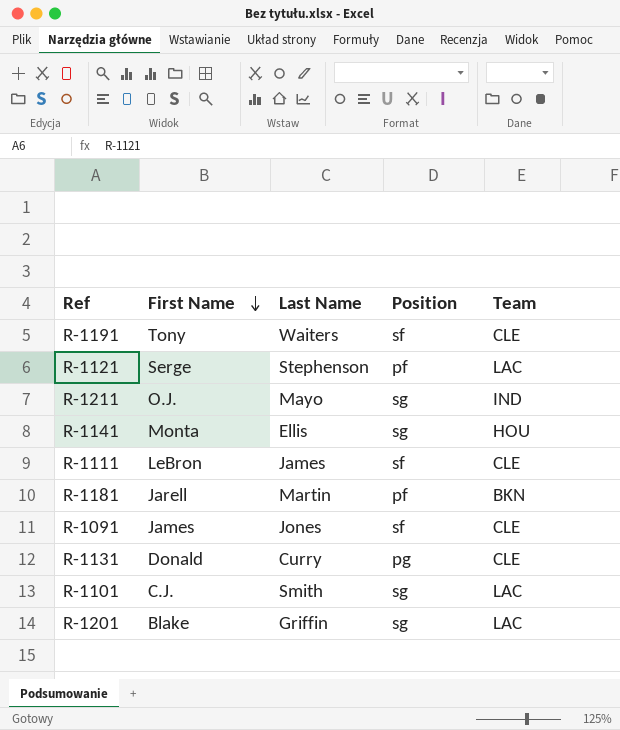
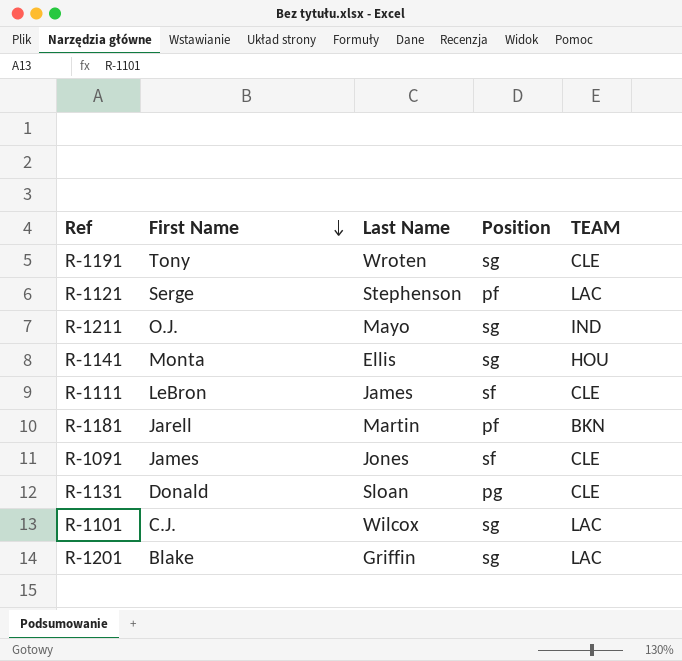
column name: Team -> TEAM
R-1191 | Last Name: Waiters -> Wroten
R-1191 | Position: sf -> sg
R-1131 | Last Name: Curry -> Sloan
R-1101 | Last Name: Smith -> Wilcox

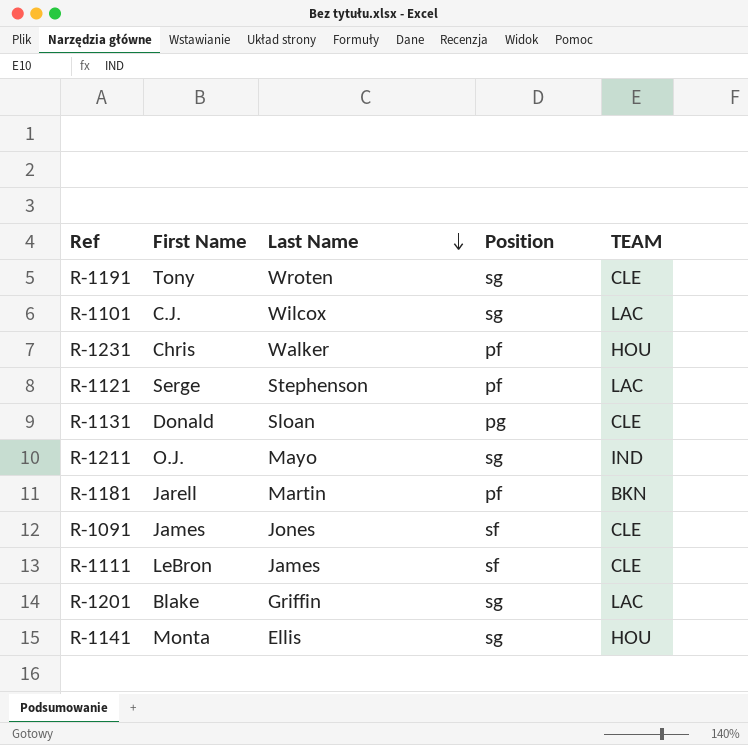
row order: First Name descending -> Last Name descending
row R-1231: none -> Chris | Walker | pf | HOU

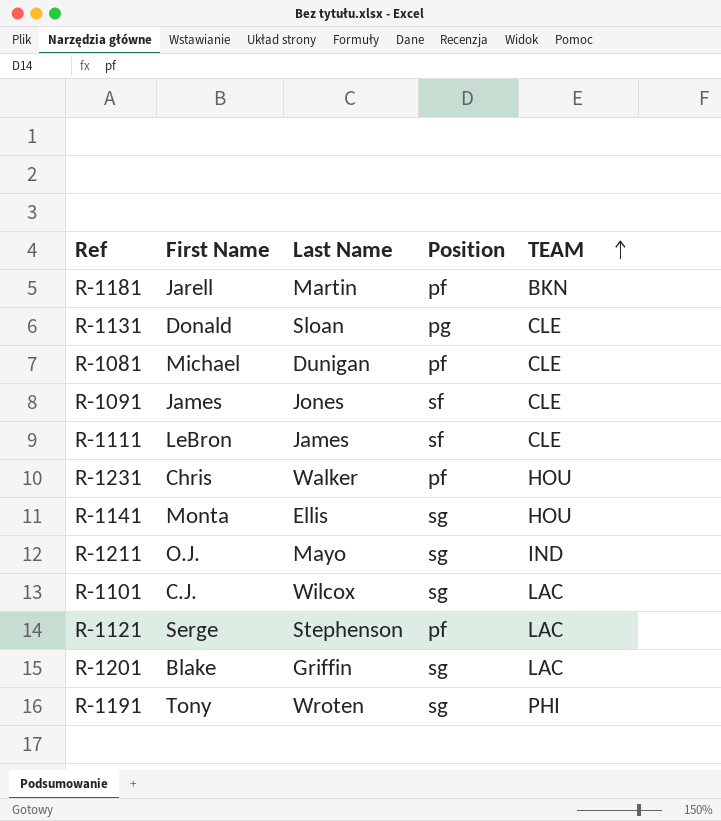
row order: Last Name descending -> TEAM ascending
row R-1081: none -> Michael | Dunigan | pf | CLE
R-1191 | TEAM: CLE -> PHI

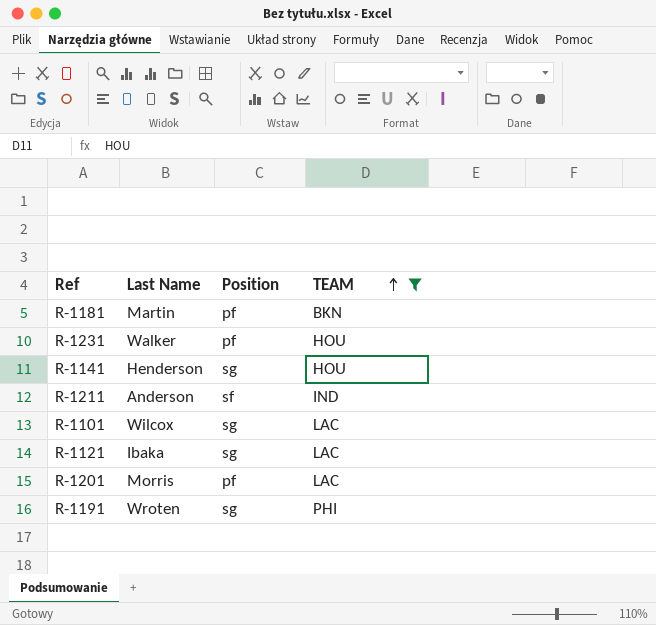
filter: none -> TEAM != CLE
column First Name | position: 2 -> none
R-1141 | Last Name: Ellis -> Henderson
R-1211 | Last Name: Mayo -> Anderson
R-1211 | Position: sg -> sf
R-1121 | Last Name: Stephenson -> Ibaka
R-1121 | Position: pf -> sg
R-1201 | Last Name: Griffin -> Morris
R-1201 | Position: sg -> pf

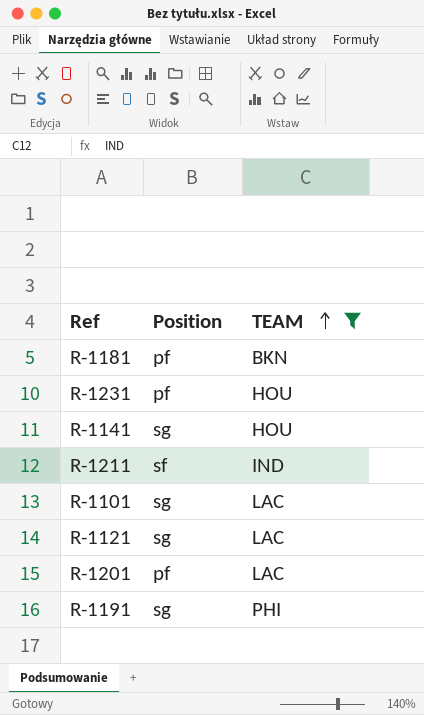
column Last Name | position: 2 -> none

